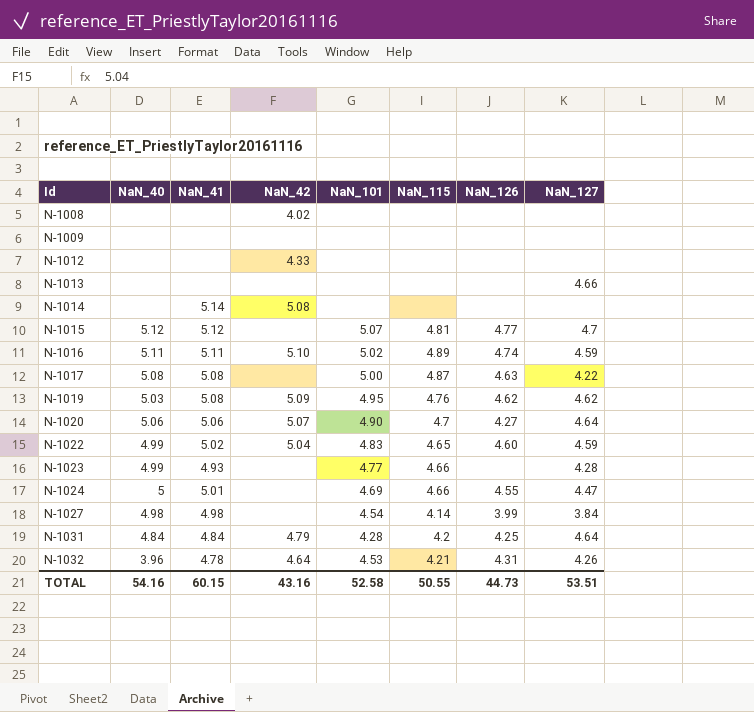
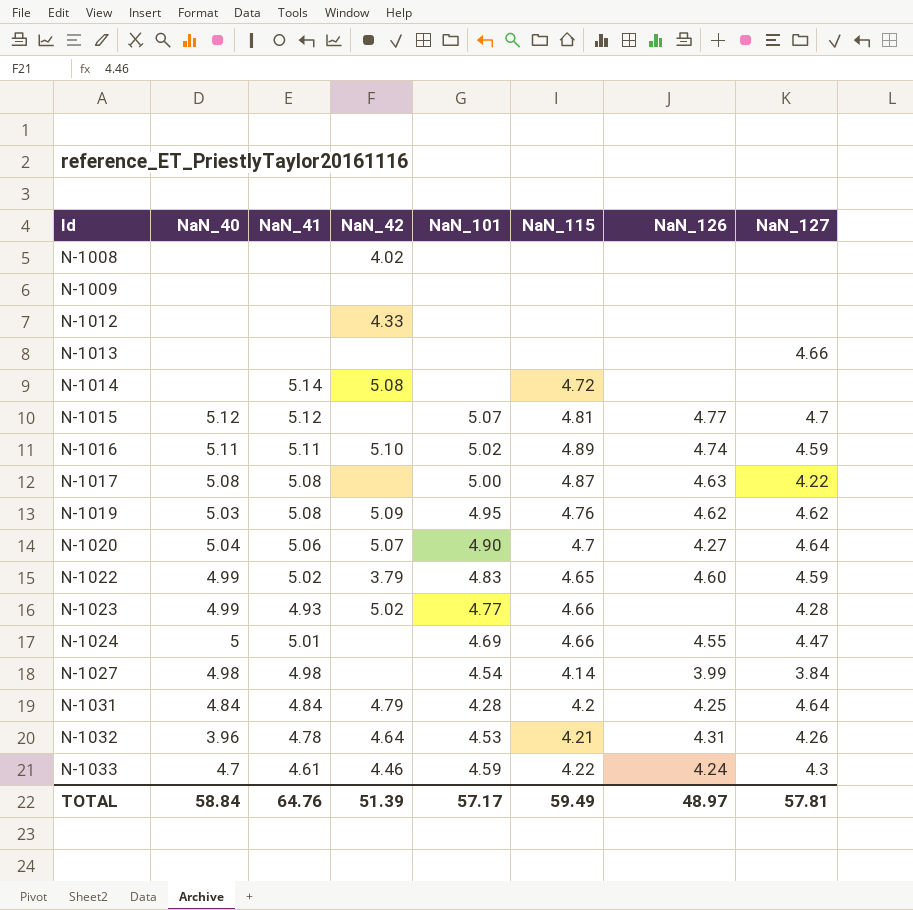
N-1014 | NaN_115: none -> 4.72
N-1020 | NaN_40: 5.06 -> 5.04
N-1022 | NaN_42: 5.04 -> 3.79
N-1023 | NaN_42: none -> 5.02
row N-1033: none -> 4.7 | 4.61 | 4.46 | 4.59 | 4.22 | 4.24 | 4.3
TOTAL | NaN_40: 54.16 -> 58.84
TOTAL | NaN_41: 60.15 -> 64.76
TOTAL | NaN_42: 43.16 -> 51.39
TOTAL | NaN_101: 52.58 -> 57.17
TOTAL | NaN_115: 50.55 -> 59.49
TOTAL | NaN_126: 44.73 -> 48.97
TOTAL | NaN_127: 53.51 -> 57.81

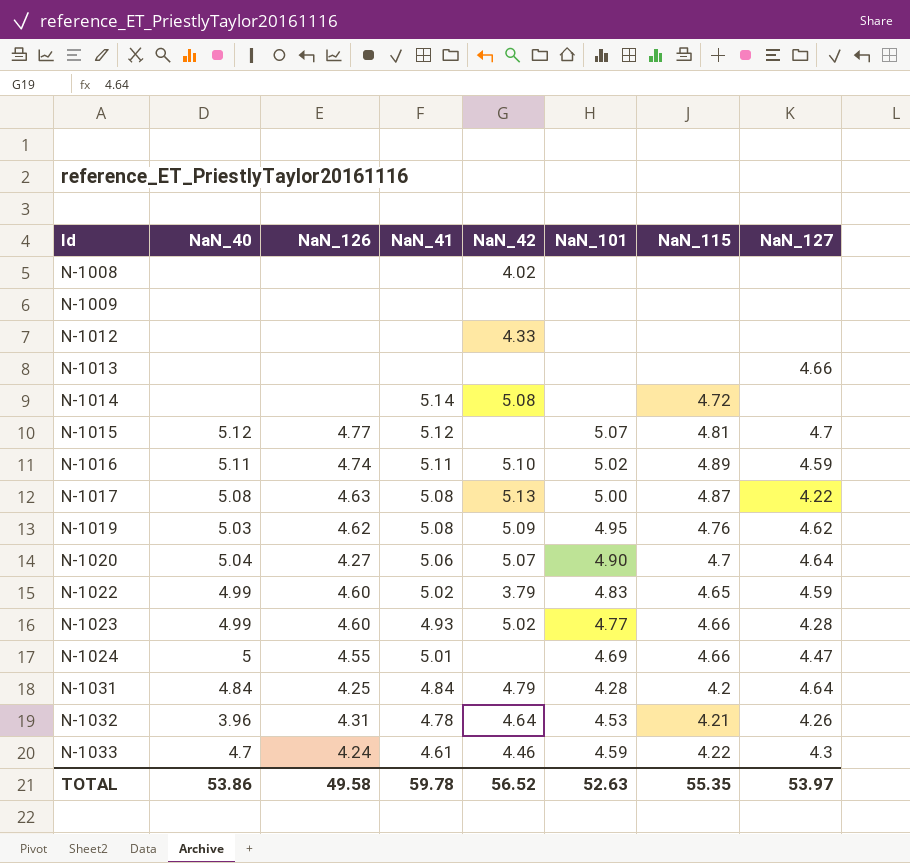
column NaN_126 | position: 7 -> 3
row N-1027: 4.98 | 4.98 | none | 4.54 | 4.14 | 3.99 | 3.84 -> none
N-1017 | NaN_42: none -> 5.13
N-1023 | NaN_126: none -> 4.60
TOTAL | NaN_40: 58.84 -> 53.86
TOTAL | NaN_126: 48.97 -> 49.58
TOTAL | NaN_41: 64.76 -> 59.78
TOTAL | NaN_42: 51.39 -> 56.52
TOTAL | NaN_101: 57.17 -> 52.63
TOTAL | NaN_115: 59.49 -> 55.35
TOTAL | NaN_127: 57.81 -> 53.97

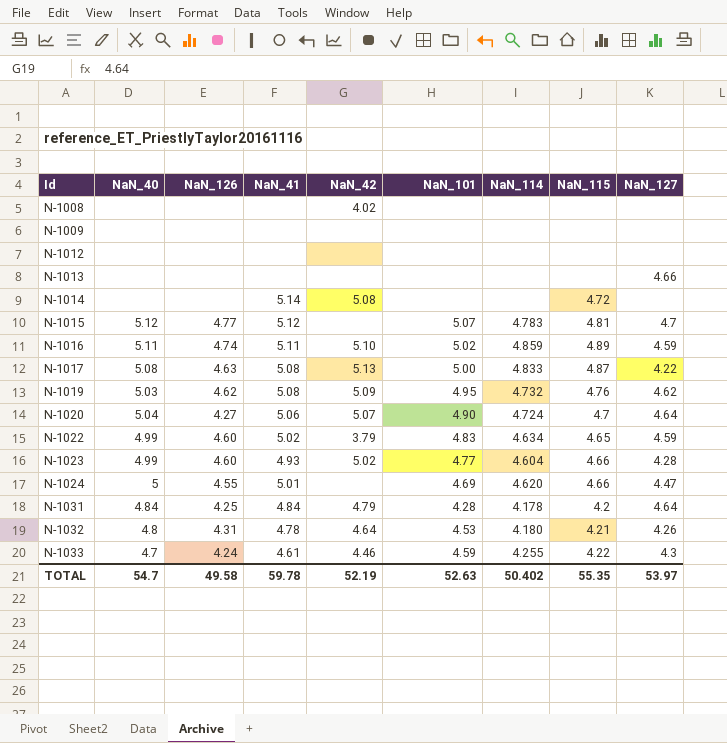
column NaN_114 | position: none -> 7
N-1012 | NaN_42: 4.33 -> none
N-1032 | NaN_40: 3.96 -> 4.8
TOTAL | NaN_40: 53.86 -> 54.7
TOTAL | NaN_42: 56.52 -> 52.19

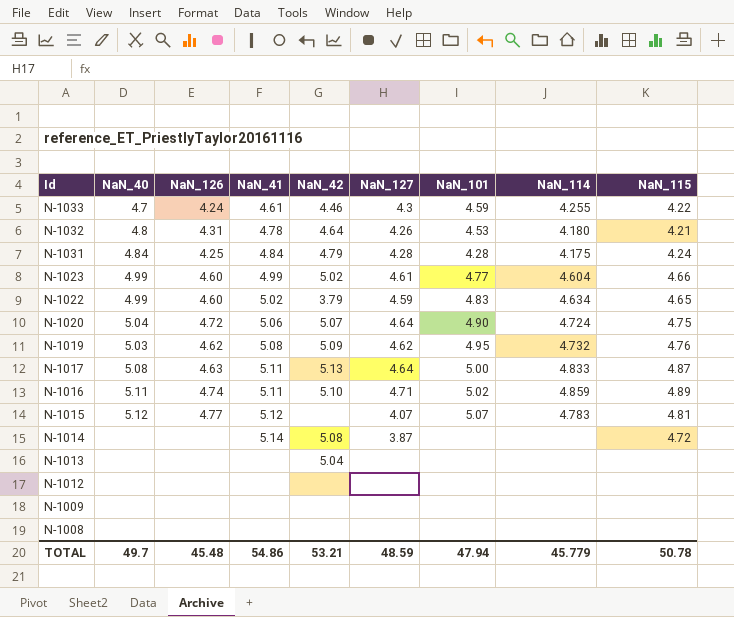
row order: Id ascending -> Id descending
column NaN_127 | position: 9 -> 6
row N-1024: 5 | 4.55 | 5.01 | none | 4.69 | 4.620 | 4.66 | 4.47 -> none
N-1031 | NaN_127: 4.64 -> 4.28
N-1031 | NaN_114: 4.178 -> 4.175
N-1031 | NaN_115: 4.2 -> 4.24
N-1023 | NaN_41: 4.93 -> 4.99
N-1023 | NaN_127: 4.28 -> 4.61
N-1020 | NaN_126: 4.27 -> 4.72
N-1020 | NaN_115: 4.7 -> 4.75
N-1017 | NaN_41: 5.08 -> 5.11
N-1017 | NaN_127: 4.22 -> 4.64
N-1016 | NaN_127: 4.59 -> 4.71
N-1015 | NaN_127: 4.7 -> 4.07
N-1014 | NaN_127: none -> 3.87
N-1013 | NaN_42: none -> 5.04
N-1013 | NaN_127: 4.66 -> none
N-1008 | NaN_42: 4.02 -> none
TOTAL | NaN_40: 54.7 -> 49.7
TOTAL | NaN_126: 49.58 -> 45.48
TOTAL | NaN_41: 59.78 -> 54.86
TOTAL | NaN_42: 52.19 -> 53.21
TOTAL | NaN_127: 53.97 -> 48.59
TOTAL | NaN_101: 52.63 -> 47.94
TOTAL | NaN_114: 50.402 -> 45.779
TOTAL | NaN_115: 55.35 -> 50.78

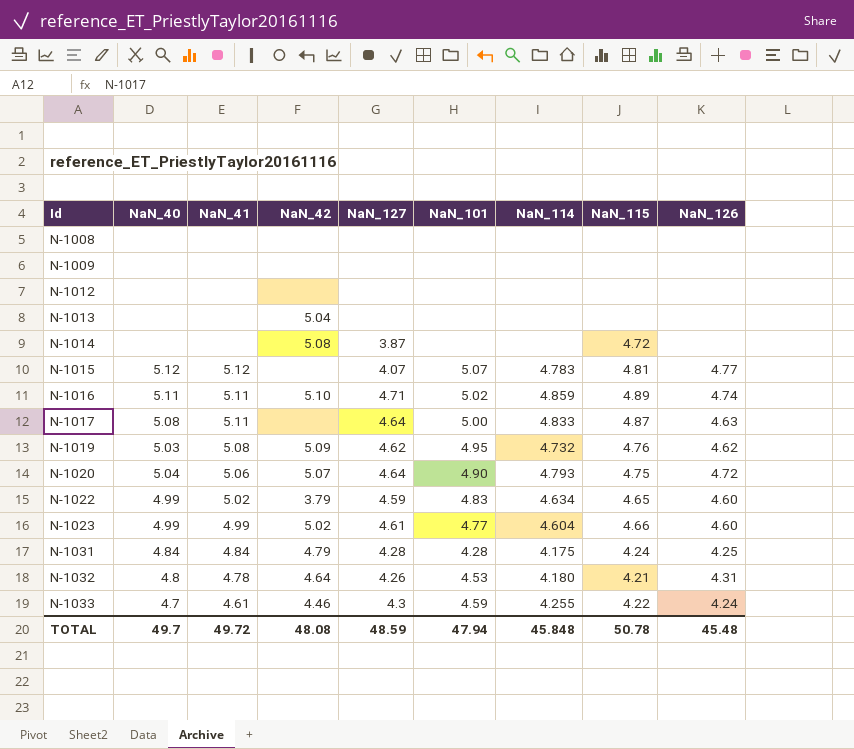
row order: Id descending -> Id ascending
column NaN_126 | position: 3 -> 9
N-1014 | NaN_41: 5.14 -> none
N-1017 | NaN_42: 5.13 -> none
N-1020 | NaN_114: 4.724 -> 4.793
TOTAL | NaN_41: 54.86 -> 49.72
TOTAL | NaN_42: 53.21 -> 48.08
TOTAL | NaN_114: 45.779 -> 45.848

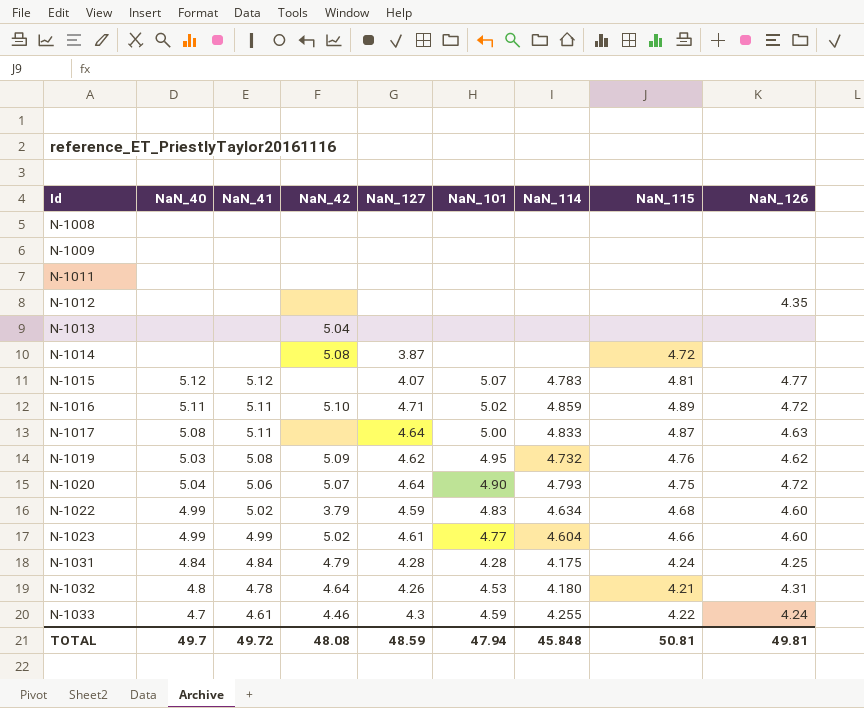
row N-1011: none -> none | none | none | none | none | none | none | none
N-1012 | NaN_126: none -> 4.35
N-1016 | NaN_126: 4.74 -> 4.72
N-1022 | NaN_115: 4.65 -> 4.68
TOTAL | NaN_115: 50.78 -> 50.81
TOTAL | NaN_126: 45.48 -> 49.81

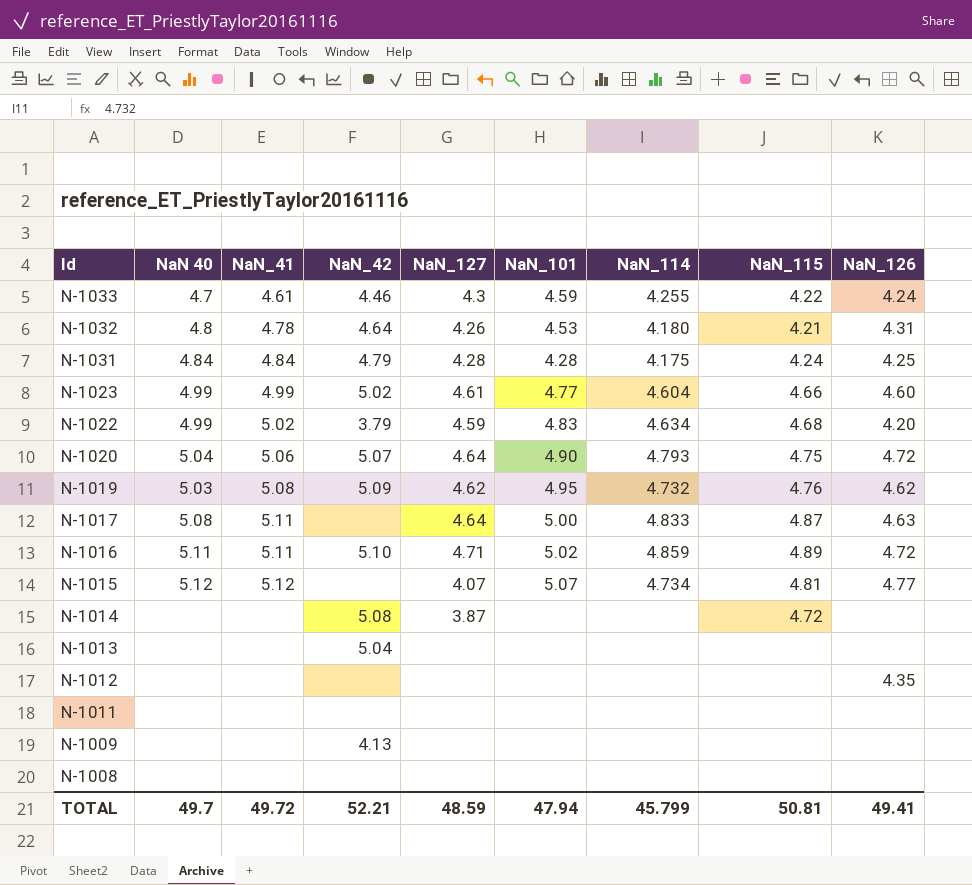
row order: Id ascending -> Id descending
column name: NaN_40 -> NaN 40
N-1022 | NaN_126: 4.60 -> 4.20
N-1015 | NaN_114: 4.783 -> 4.734
N-1009 | NaN_42: none -> 4.13
TOTAL | NaN_42: 48.08 -> 52.21
TOTAL | NaN_114: 45.848 -> 45.799
TOTAL | NaN_126: 49.81 -> 49.41

